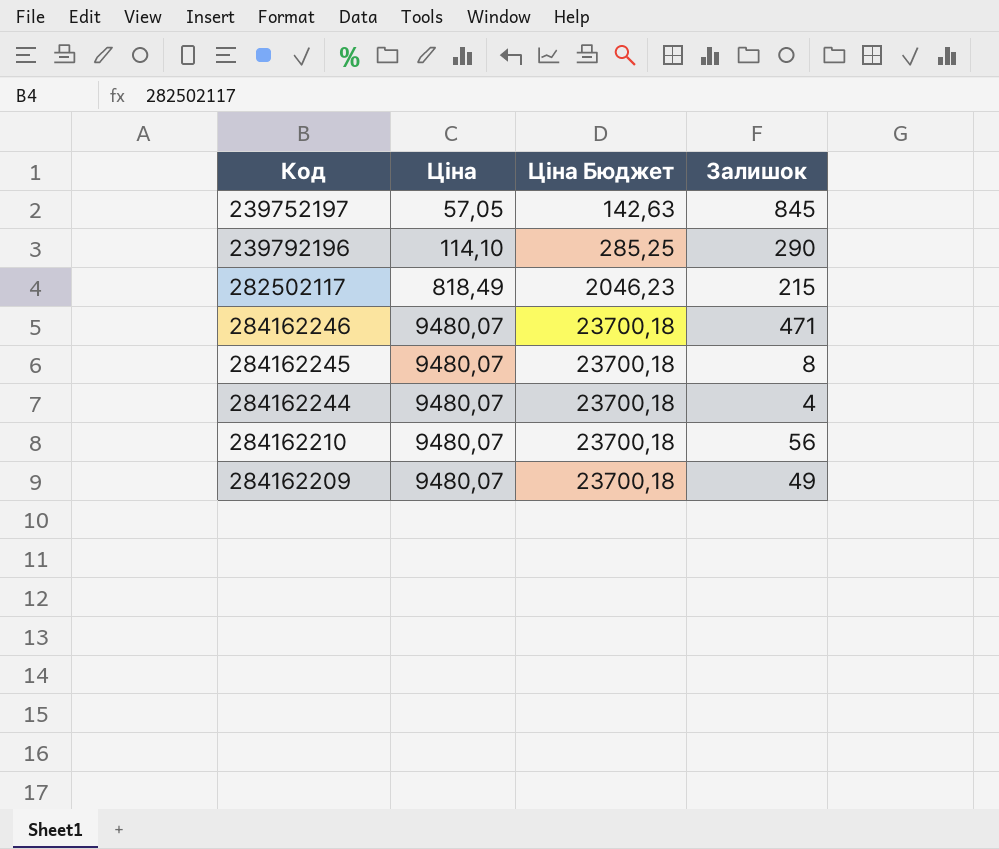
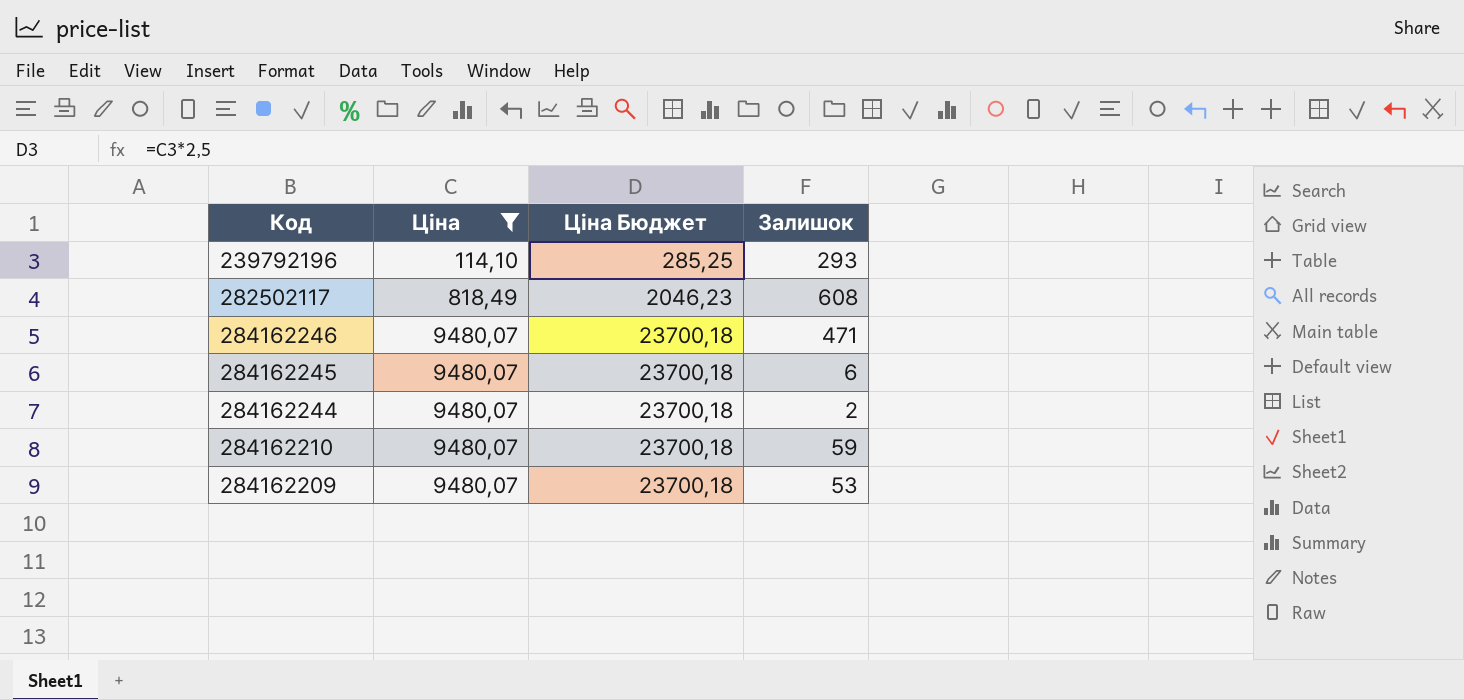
filter: none -> Ціна != 57,05
239792196 | Залишок: 290 -> 293
282502117 | Залишок: 215 -> 608
284162245 | Залишок: 8 -> 6
284162244 | Залишок: 4 -> 2
284162210 | Залишок: 56 -> 59
284162209 | Залишок: 49 -> 53

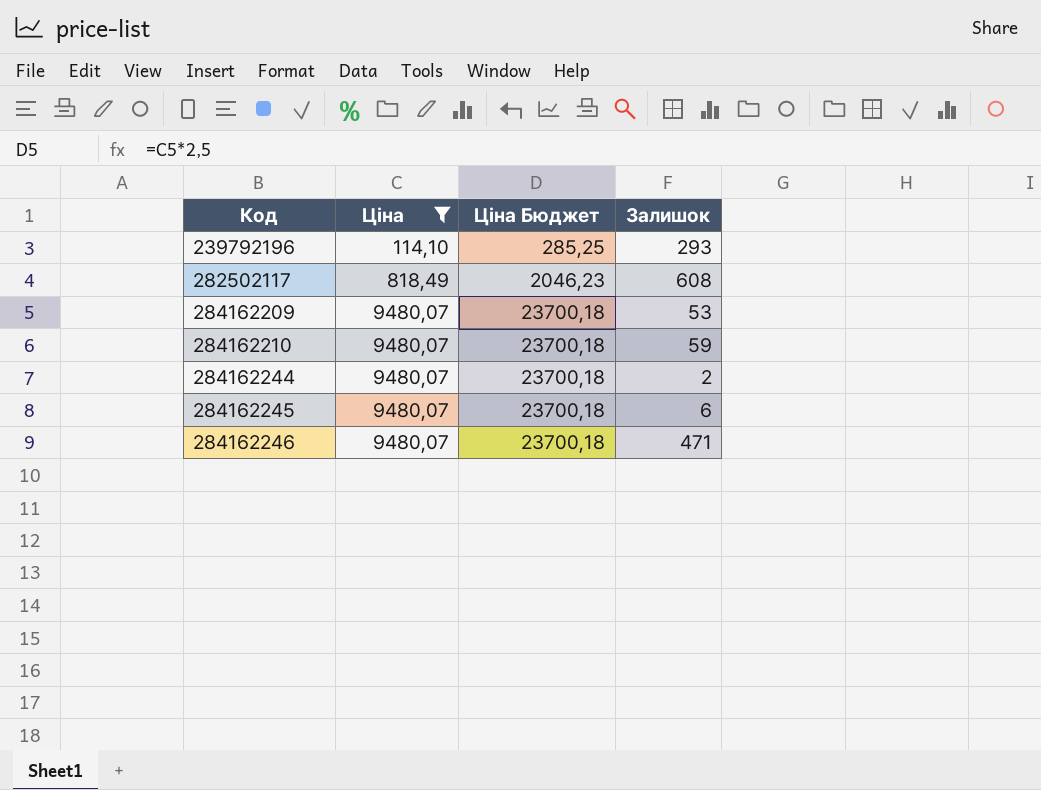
row order: Ціна ascending -> Код ascending

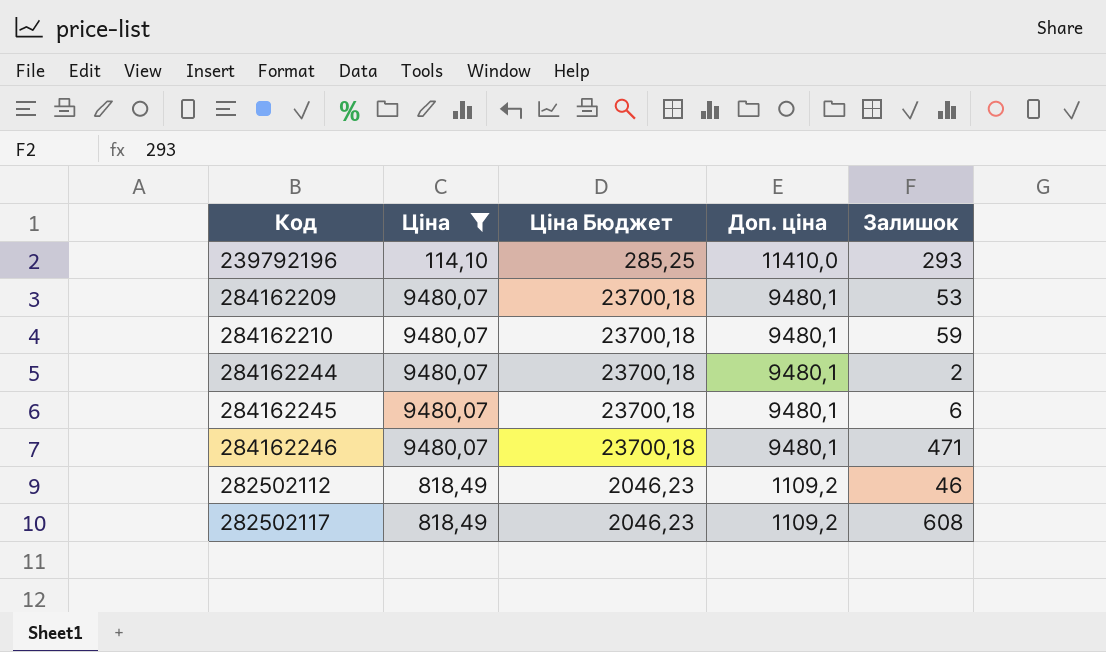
row order: Код ascending -> Доп. ціна descending
column Доп. ціна | position: none -> 4
row 282502112: none -> 818,49 | 2046,23 | 1109,2 | 46

